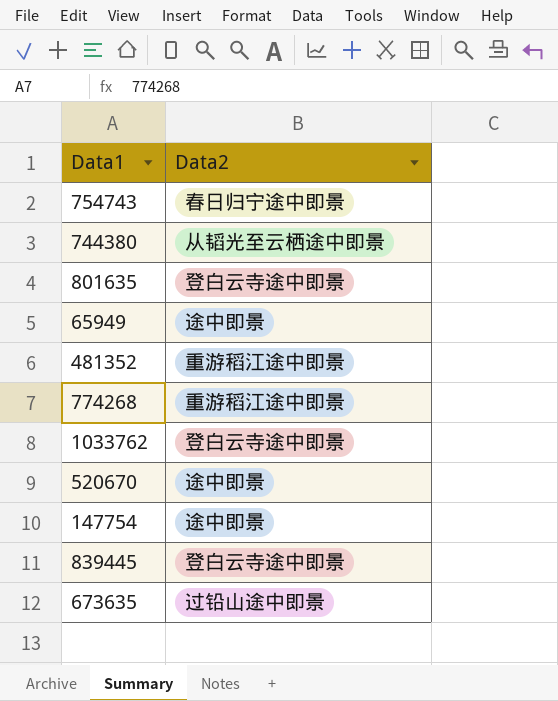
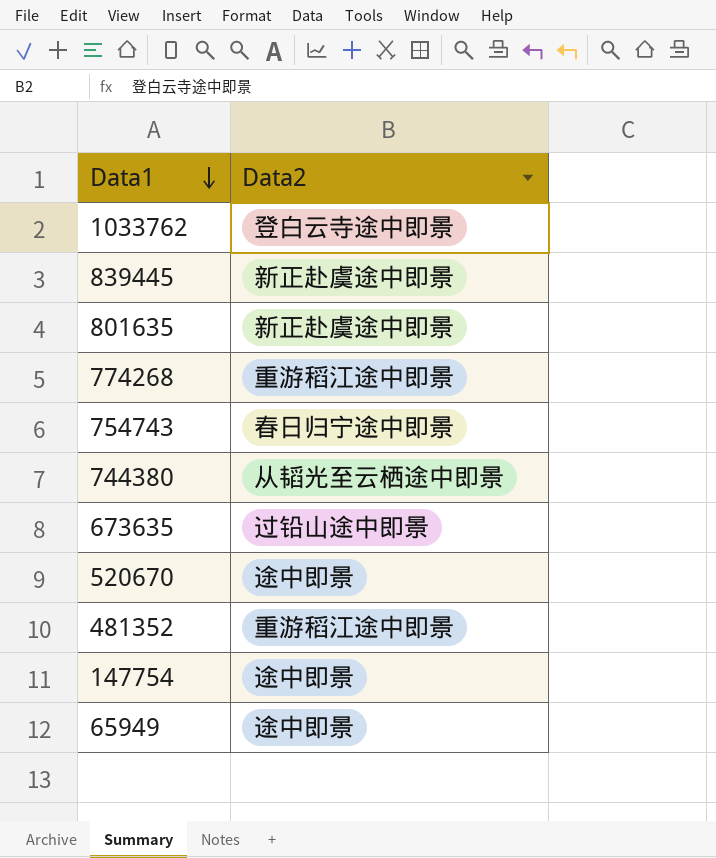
row order: none -> Data1 descending
839445 | Data2: 登白云寺途中即景 -> 新正赴虞途中即景
801635 | Data2: 登白云寺途中即景 -> 新正赴虞途中即景

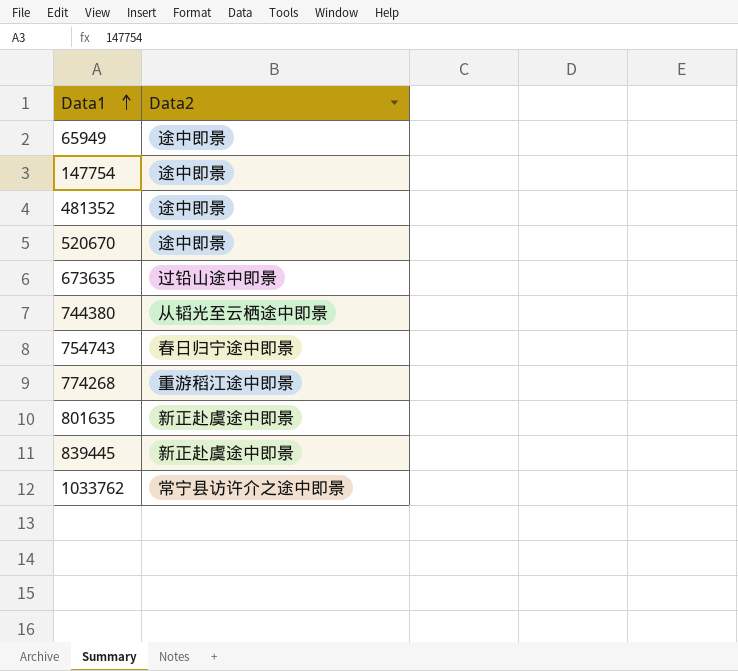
row order: Data1 descending -> Data1 ascending
481352 | Data2: 重游稻江途中即景 -> 途中即景
1033762 | Data2: 登白云寺途中即景 -> 常宁县访许介之途中即景

